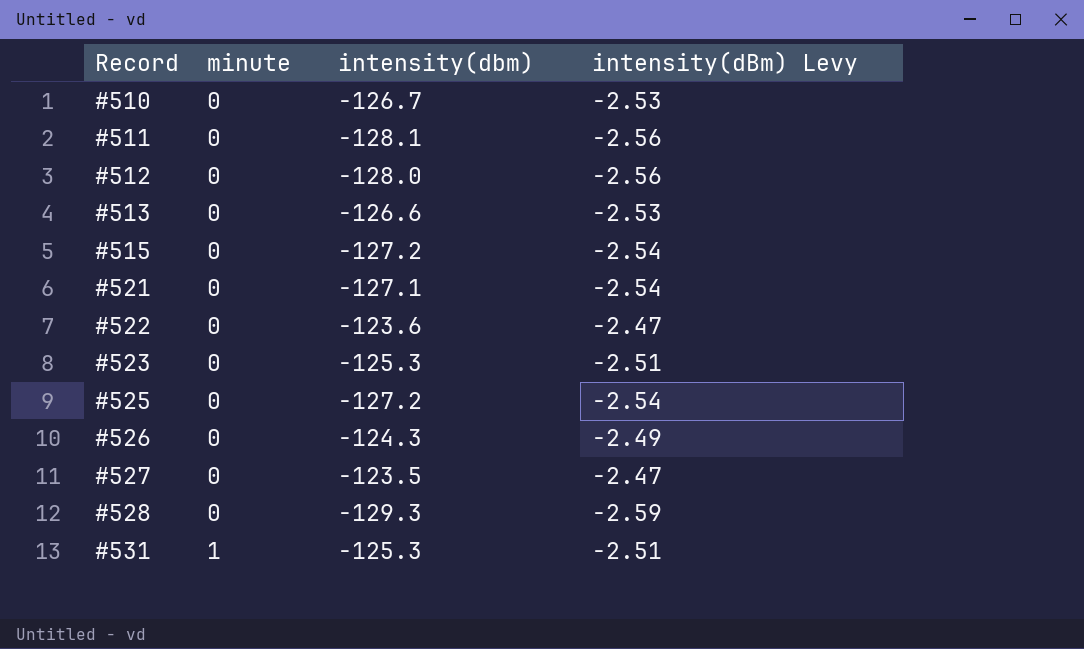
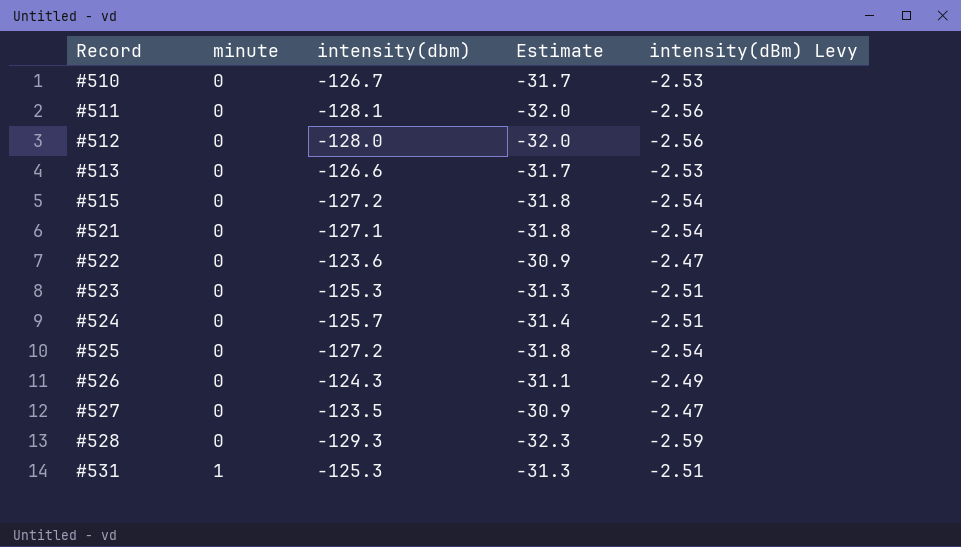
column Estimate | formula: none -> [intensity(dbm)] * 0.25
row #524: none -> 0 | -125.7 | -31.4 | -2.51

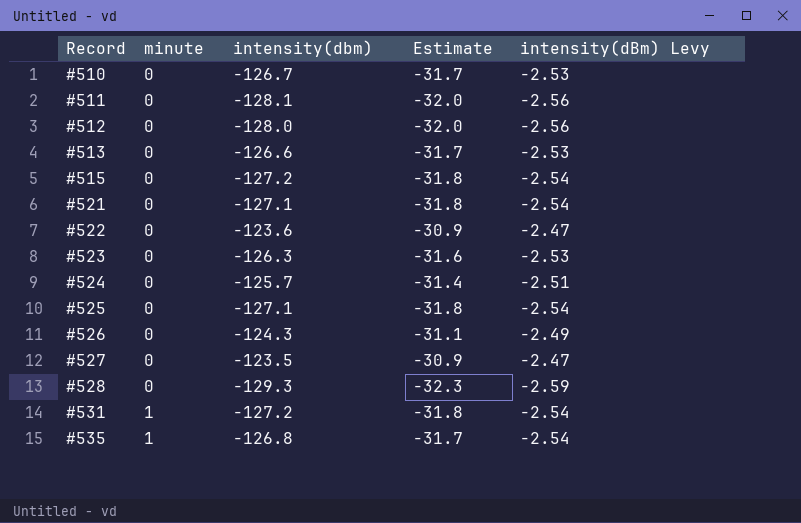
#523 | intensity(dbm): -125.3 -> -126.3
#523 | Estimate: -31.3 -> -31.6
#523 | intensity(dBm) Levy: -2.51 -> -2.53
#525 | intensity(dbm): -127.2 -> -127.1
#531 | intensity(dbm): -125.3 -> -127.2
#531 | Estimate: -31.3 -> -31.8
#531 | intensity(dBm) Levy: -2.51 -> -2.54
row #535: none -> 1 | -126.8 | -31.7 | -2.54

